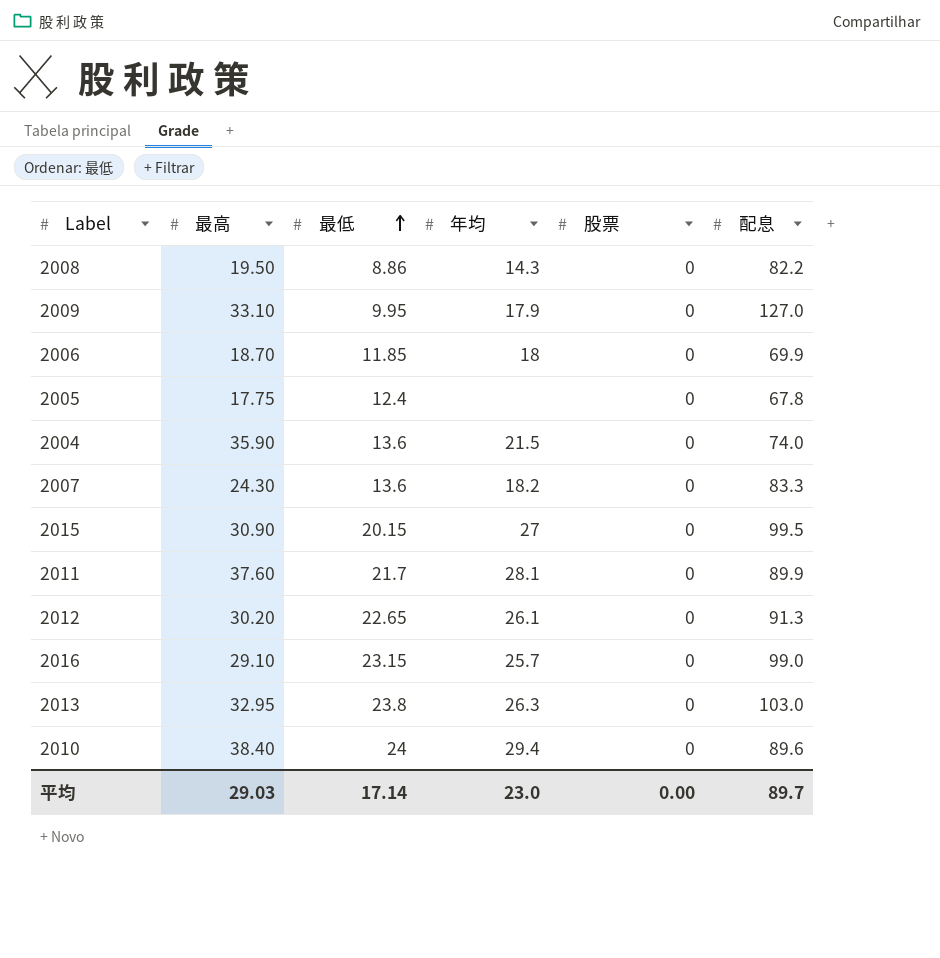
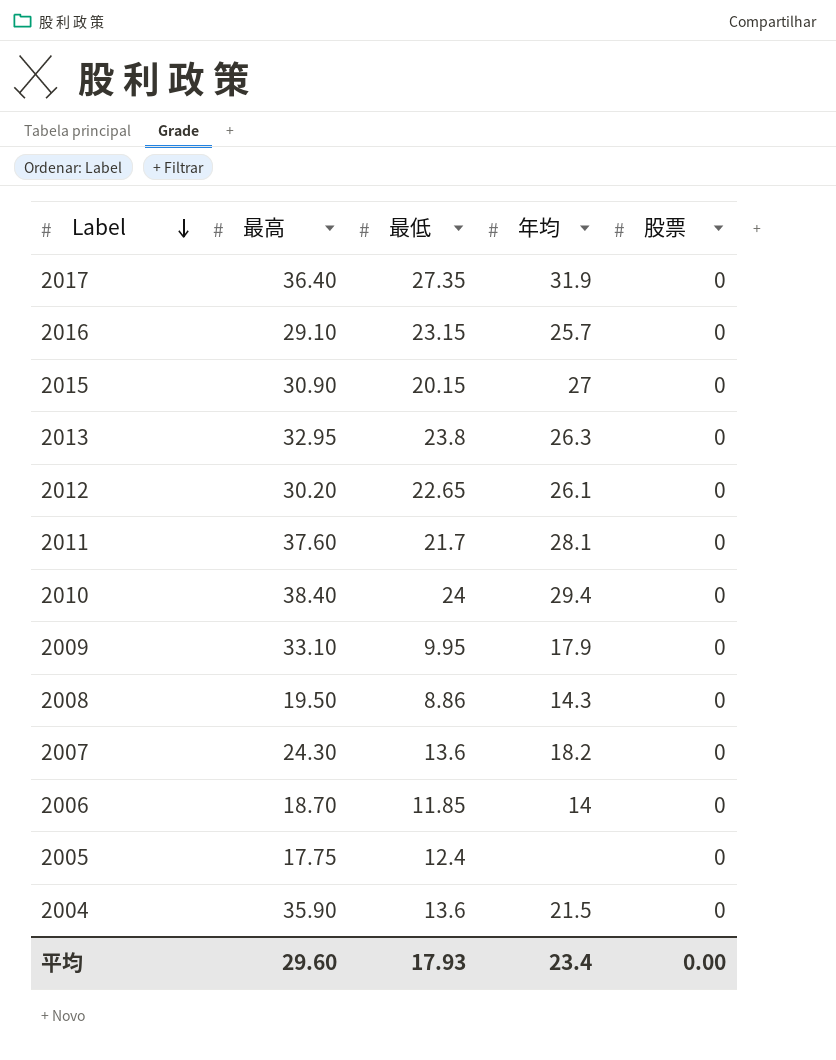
row order: 最低 ascending -> Label descending
column 配息 | position: 6 -> none
row 2017: none -> 36.40 | 27.35 | 31.9 | 0
2006 | 年均: 18 -> 14
平均 | 最高: 29.03 -> 29.60
平均 | 最低: 17.14 -> 17.93
平均 | 年均: 23.0 -> 23.4

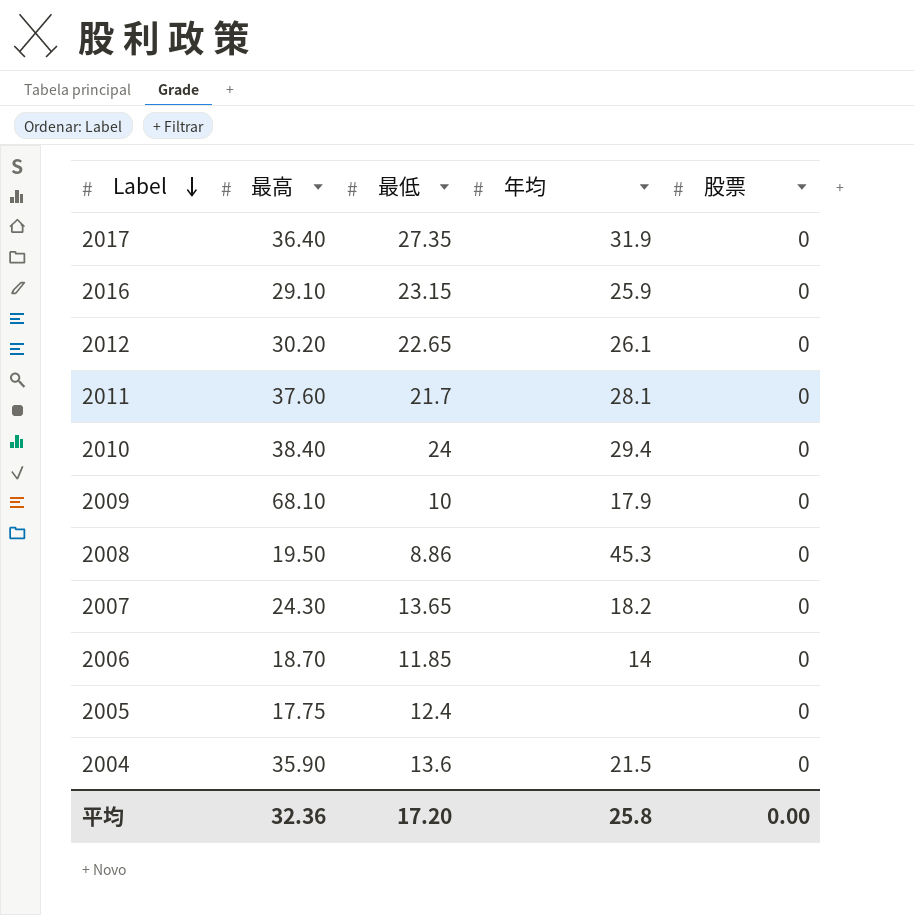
row 2015: 30.90 | 20.15 | 27 | 0 -> none
row 2013: 32.95 | 23.8 | 26.3 | 0 -> none
2016 | 年均: 25.7 -> 25.9
2009 | 最高: 33.10 -> 68.10
2009 | 最低: 9.95 -> 10
2008 | 年均: 14.3 -> 45.3
2007 | 最低: 13.6 -> 13.65
平均 | 最高: 29.60 -> 32.36
平均 | 最低: 17.93 -> 17.20
平均 | 年均: 23.4 -> 25.8

